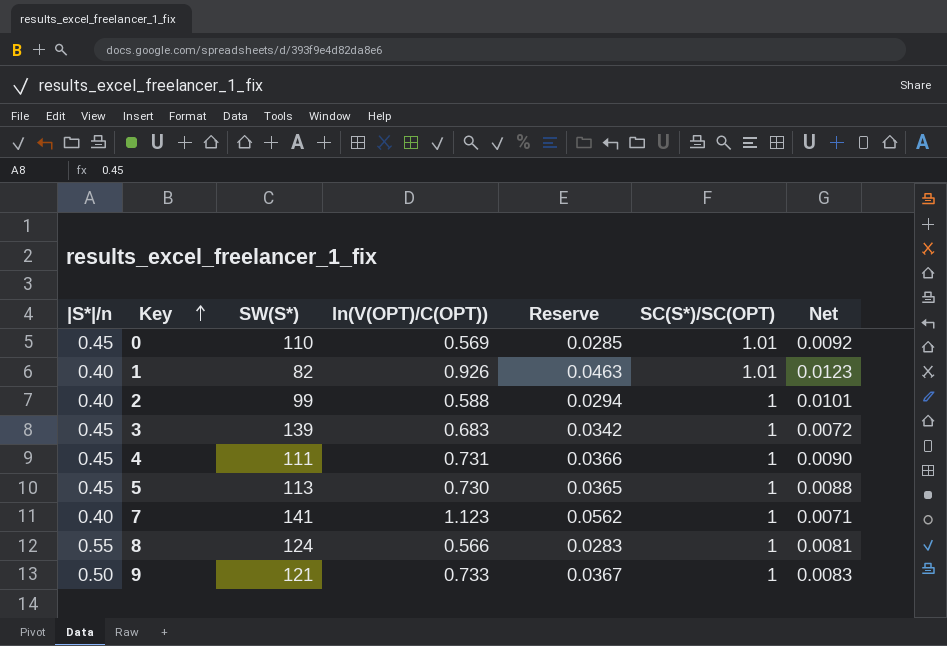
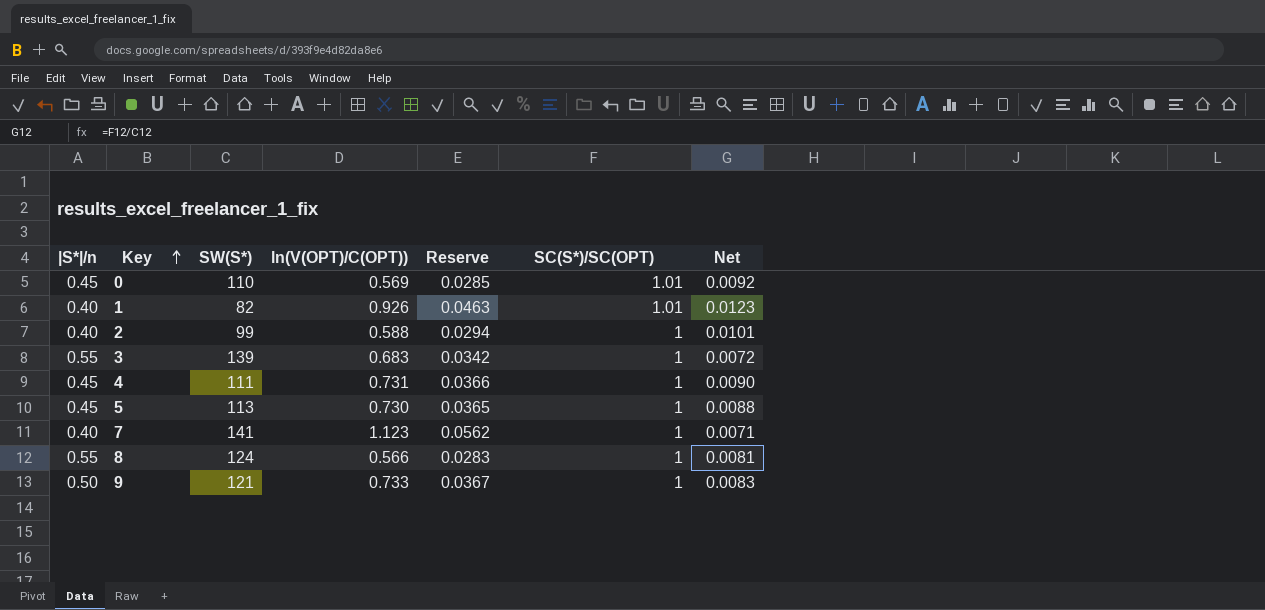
3 | |S*|/n: 0.45 -> 0.55

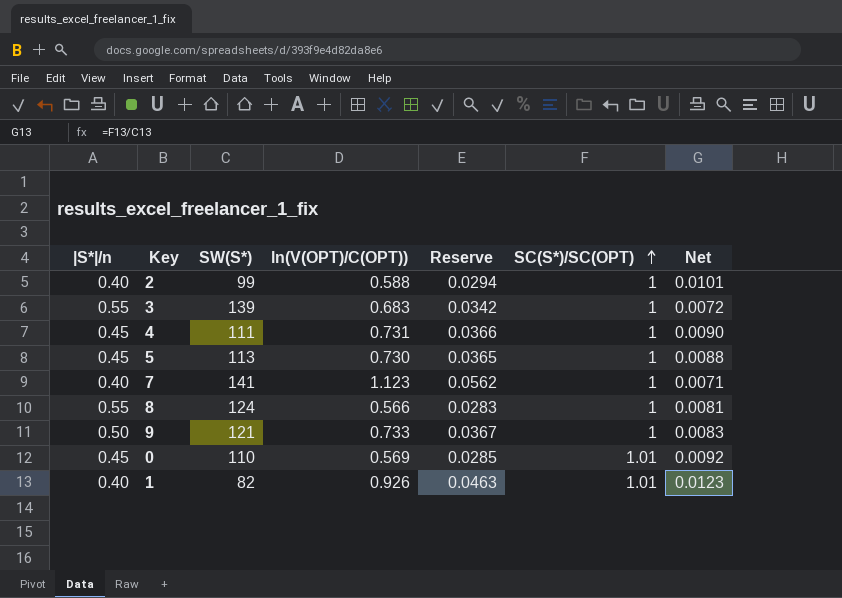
row order: Key ascending -> SC(S*)/SC(OPT) ascending

